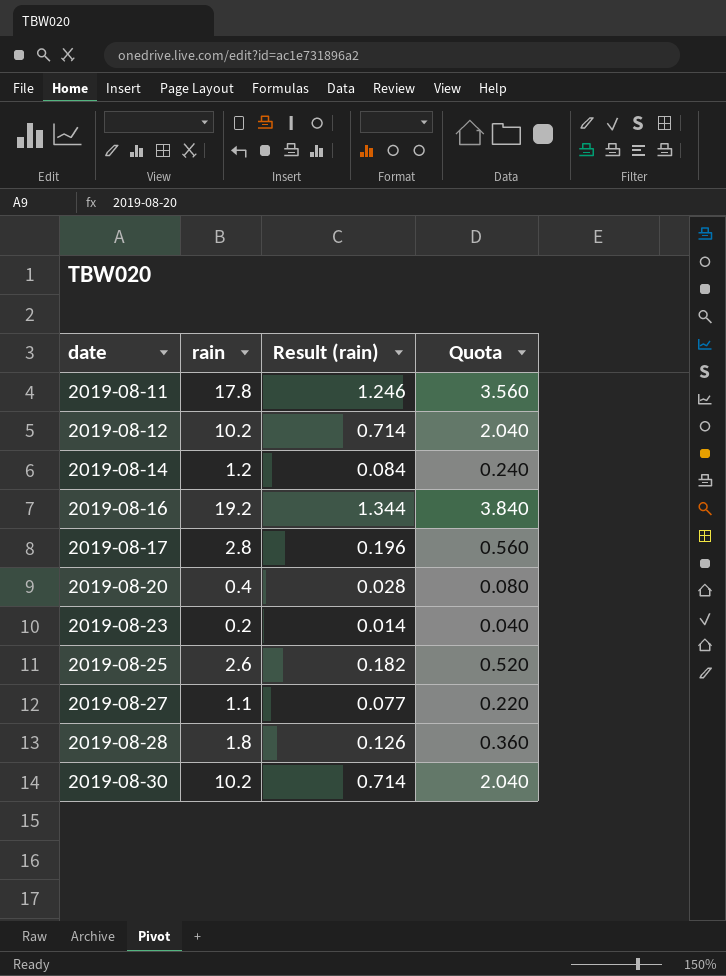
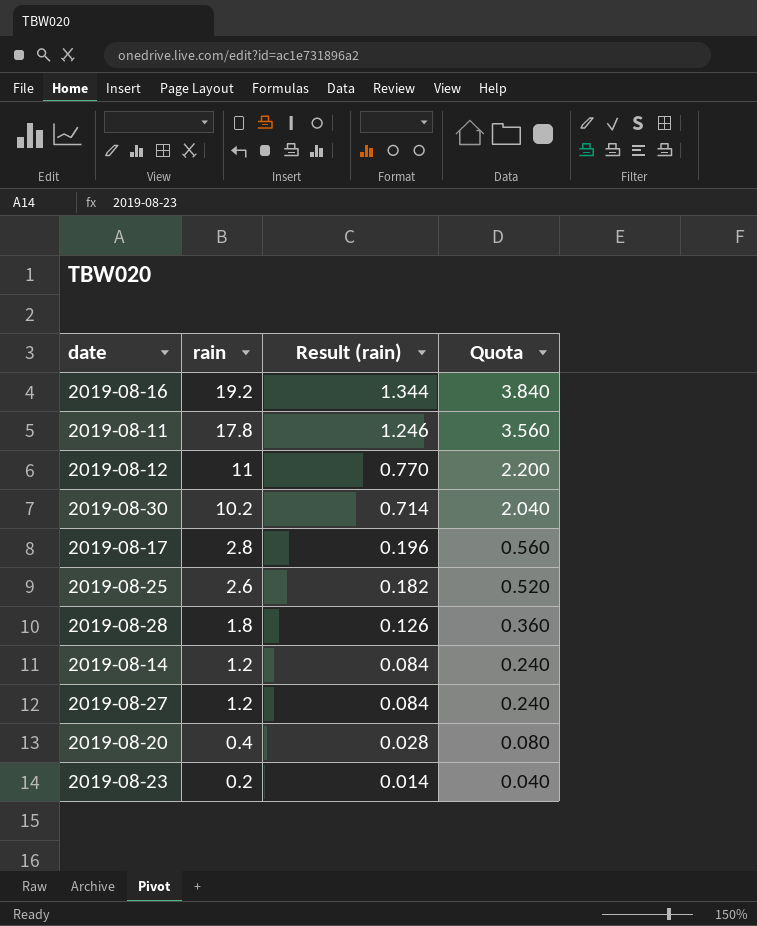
row order: date ascending -> rain descending
2019-08-12 | rain: 10.2 -> 11
2019-08-12 | Result (rain): 0.714 -> 0.770
2019-08-12 | Quota: 2.040 -> 2.200
2019-08-27 | rain: 1.1 -> 1.2
2019-08-27 | Result (rain): 0.077 -> 0.084
2019-08-27 | Quota: 0.220 -> 0.240

